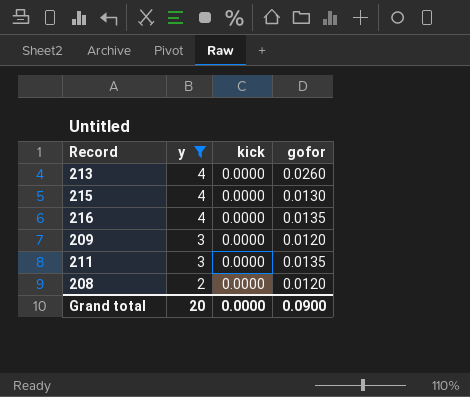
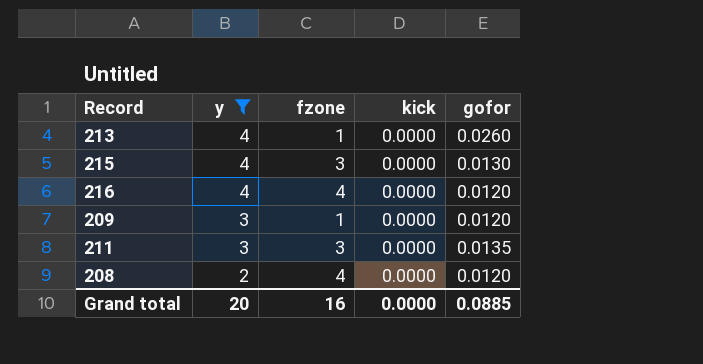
column fzone | position: none -> 3
216 | gofor: 0.0135 -> 0.0120
Grand total | gofor: 0.0900 -> 0.0885

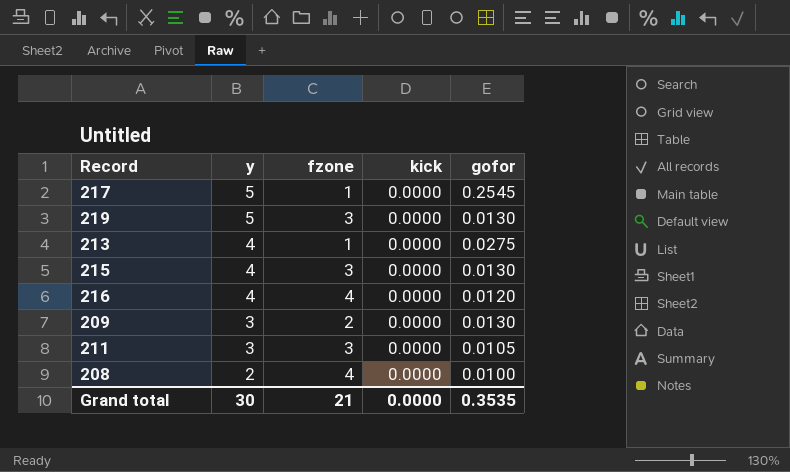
filter: y != 5 -> none
213 | gofor: 0.0260 -> 0.0275
209 | fzone: 1 -> 2
209 | gofor: 0.0120 -> 0.0130
211 | gofor: 0.0135 -> 0.0105
208 | gofor: 0.0120 -> 0.0100
Grand total | y: 20 -> 30
Grand total | fzone: 16 -> 21
Grand total | gofor: 0.0885 -> 0.3535

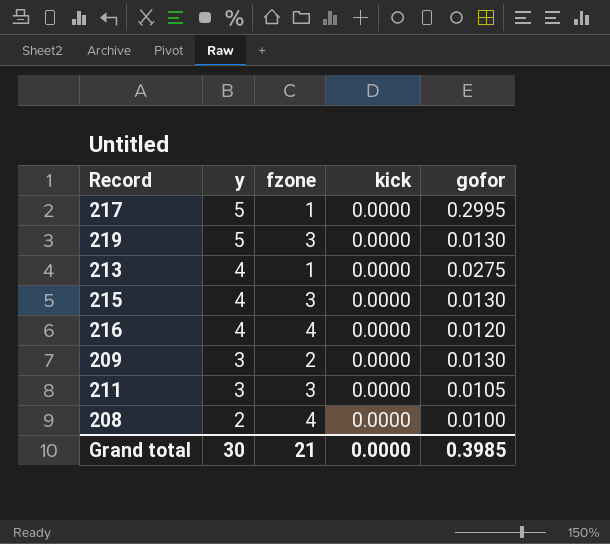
217 | gofor: 0.2545 -> 0.2995
Grand total | gofor: 0.3535 -> 0.3985

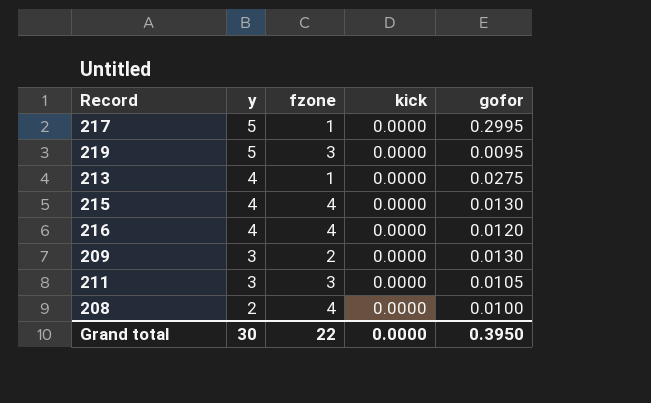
219 | gofor: 0.0130 -> 0.0095
215 | fzone: 3 -> 4
Grand total | fzone: 21 -> 22
Grand total | gofor: 0.3985 -> 0.3950

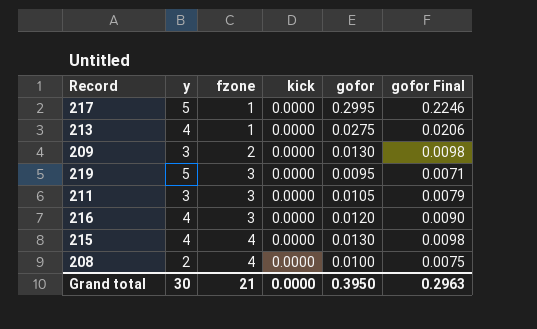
row order: y descending -> fzone ascending
column gofor Final | formula: none -> [gofor] * 0.75
216 | fzone: 4 -> 3
Grand total | fzone: 22 -> 21

